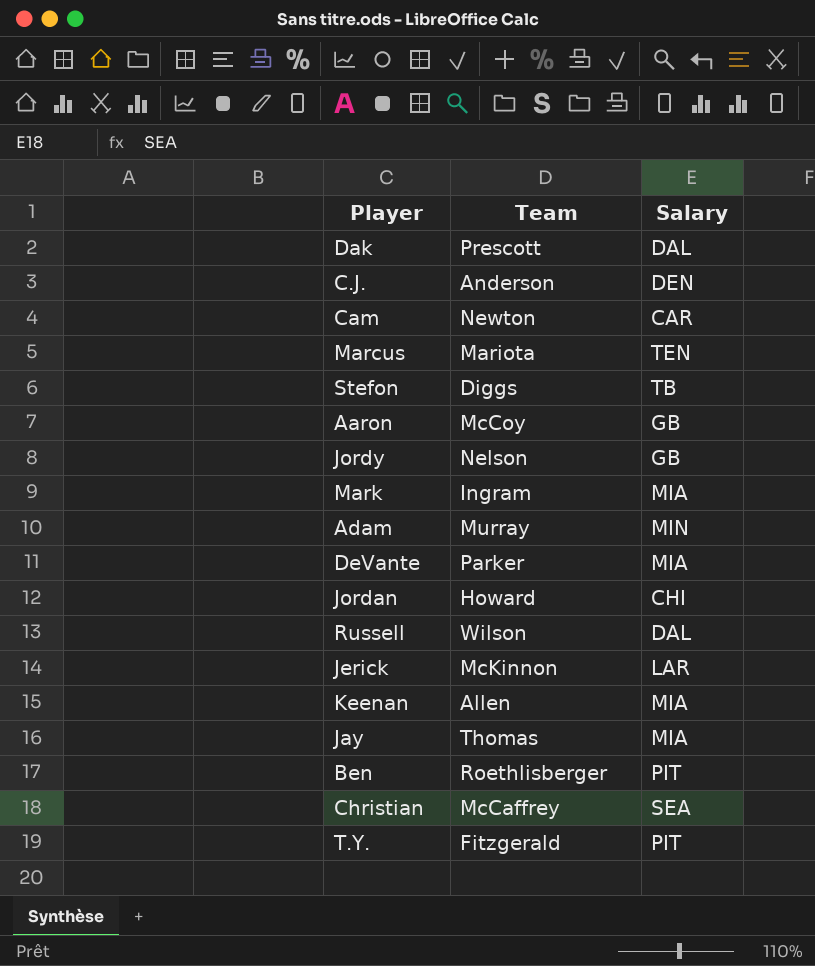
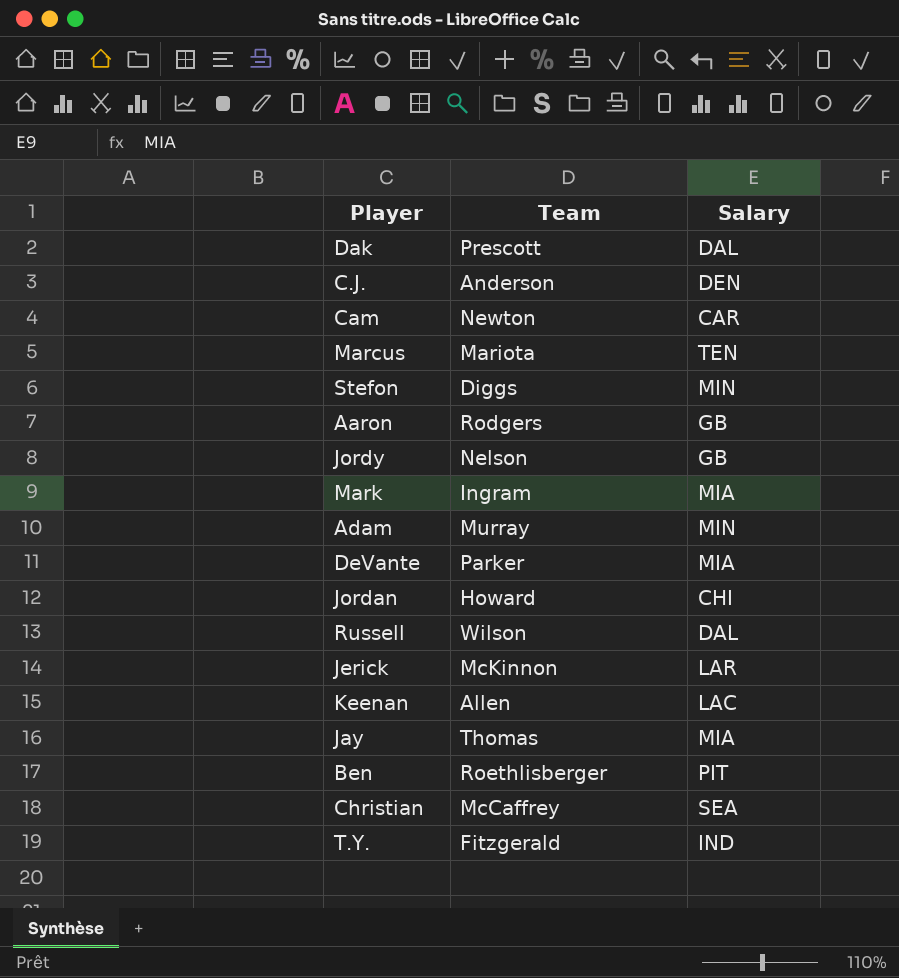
Stefon | Salary: TB -> MIN
Aaron | Team: McCoy -> Rodgers
Keenan | Salary: MIA -> LAC
T.Y. | Salary: PIT -> IND

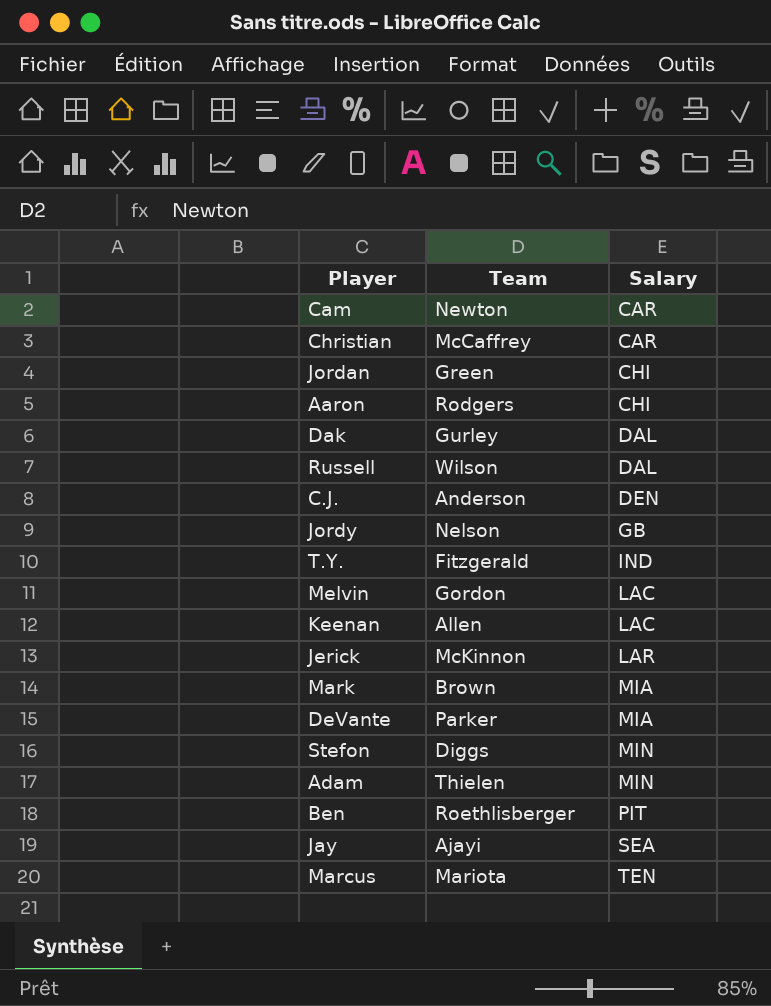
row order: none -> Salary ascending
Christian | Salary: SEA -> CAR
Jordan | Team: Howard -> Green
Aaron | Salary: GB -> CHI
Dak | Team: Prescott -> Gurley
row Melvin: none -> Gordon | LAC
Mark | Team: Ingram -> Brown
Adam | Team: Murray -> Thielen
Jay | Team: Thomas -> Ajayi
Jay | Salary: MIA -> SEA

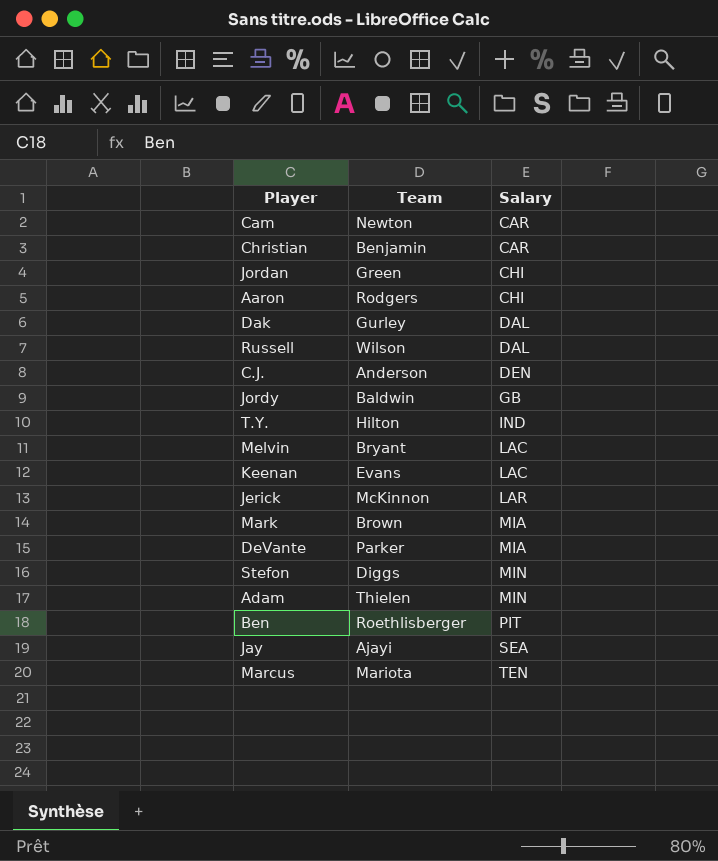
Christian | Team: McCaffrey -> Benjamin
Jordy | Team: Nelson -> Baldwin
T.Y. | Team: Fitzgerald -> Hilton
Melvin | Team: Gordon -> Bryant
Keenan | Team: Allen -> Evans

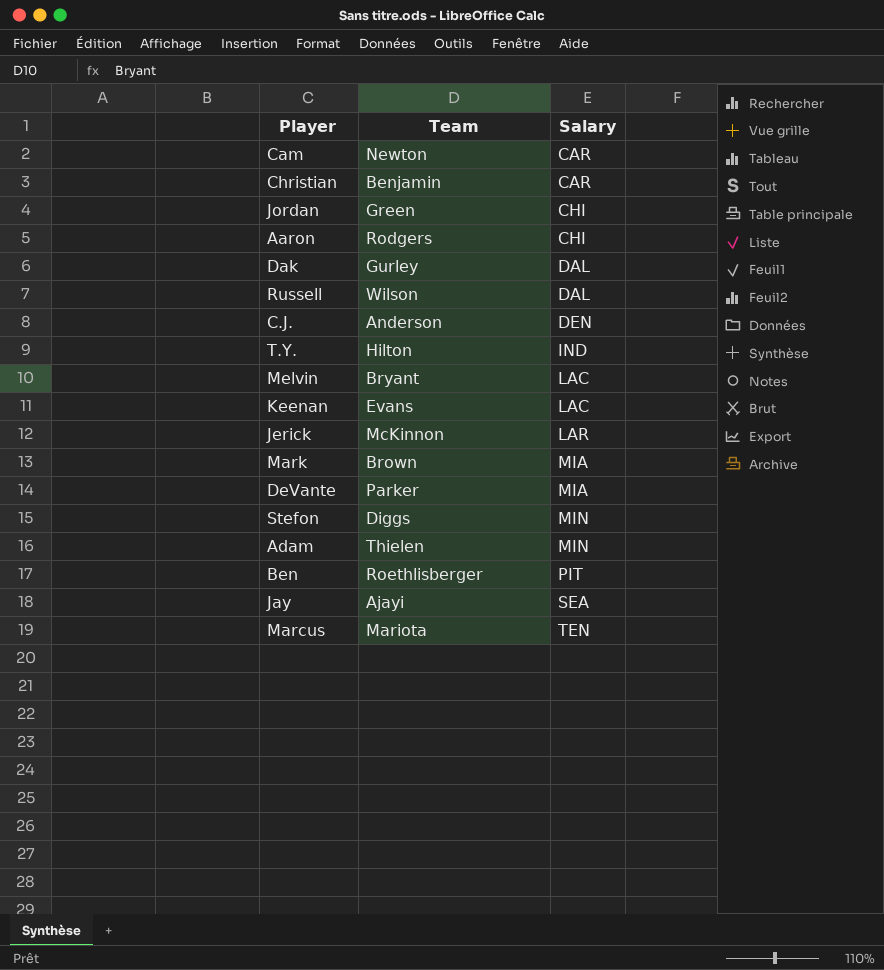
row Jordy: Baldwin | GB -> none

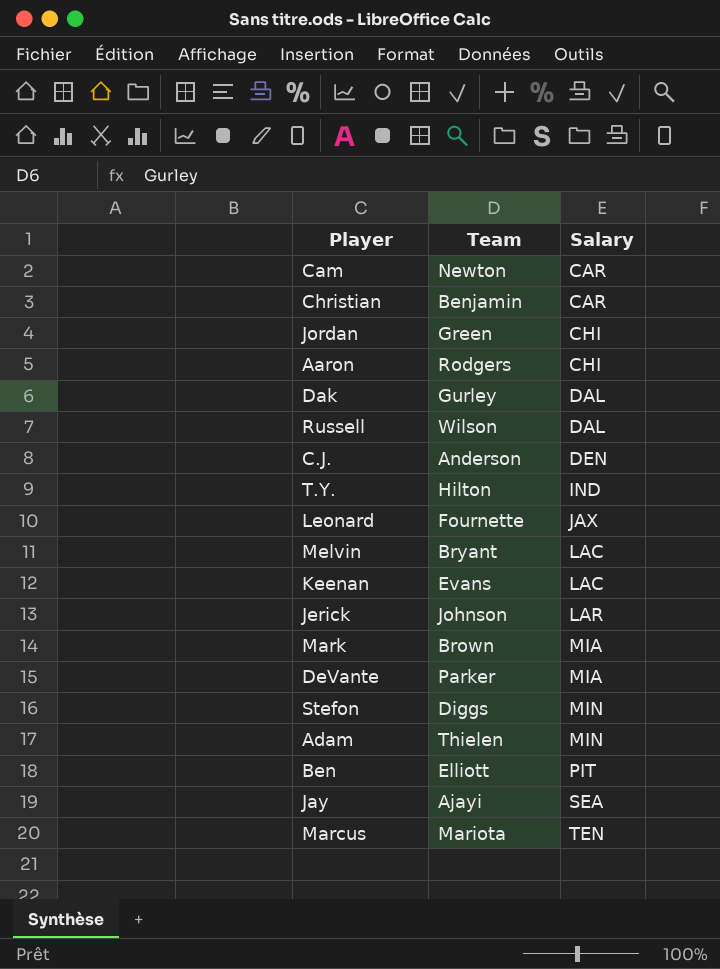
row Leonard: none -> Fournette | JAX
Jerick | Team: McKinnon -> Johnson
Ben | Team: Roethlisberger -> Elliott

